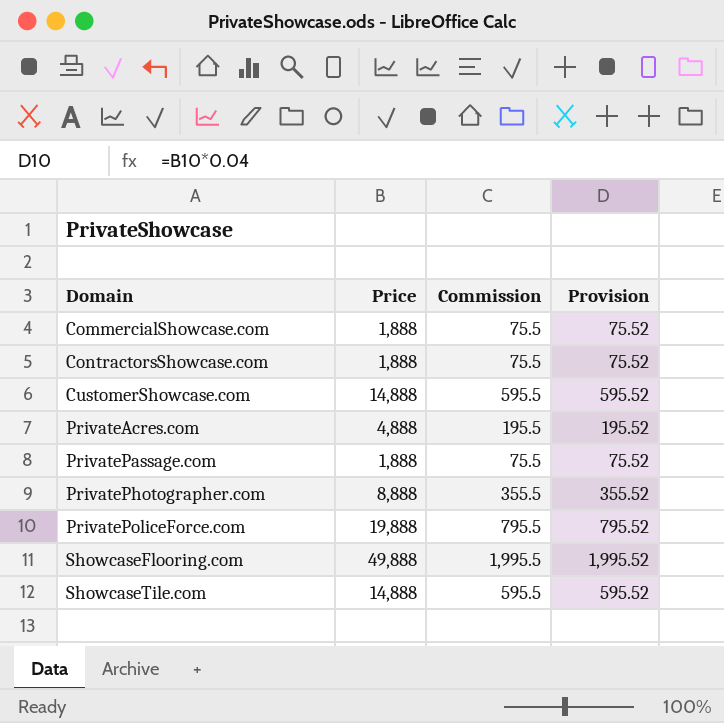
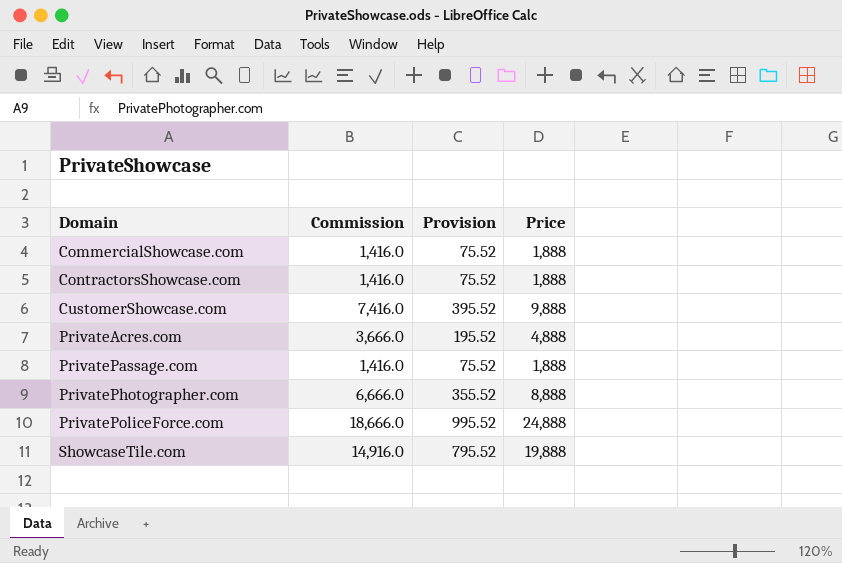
column Commission | formula: [Price] * 0.04 -> [Price] * 0.75
column Price | position: 2 -> 4
row ShowcaseFlooring.com: 49,888 | 1,995.5 | 1,995.52 -> none
CustomerShowcase.com | Provision: 595.52 -> 395.52
CustomerShowcase.com | Price: 14,888 -> 9,888
PrivatePoliceForce.com | Provision: 795.52 -> 995.52
PrivatePoliceForce.com | Price: 19,888 -> 24,888
ShowcaseTile.com | Provision: 595.52 -> 795.52
ShowcaseTile.com | Price: 14,888 -> 19,888

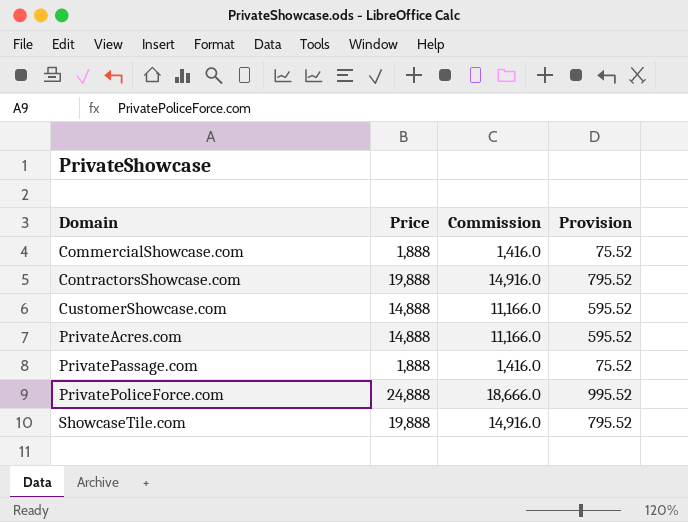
column Price | position: 4 -> 2
row PrivatePhotographer.com: 6,666.0 | 355.52 | 8,888 -> none
ContractorsShowcase.com | Price: 1,888 -> 19,888
ContractorsShowcase.com | Commission: 1,416.0 -> 14,916.0
ContractorsShowcase.com | Provision: 75.52 -> 795.52
CustomerShowcase.com | Price: 9,888 -> 14,888
CustomerShowcase.com | Commission: 7,416.0 -> 11,166.0
CustomerShowcase.com | Provision: 395.52 -> 595.52
PrivateAcres.com | Price: 4,888 -> 14,888
PrivateAcres.com | Commission: 3,666.0 -> 11,166.0
PrivateAcres.com | Provision: 195.52 -> 595.52

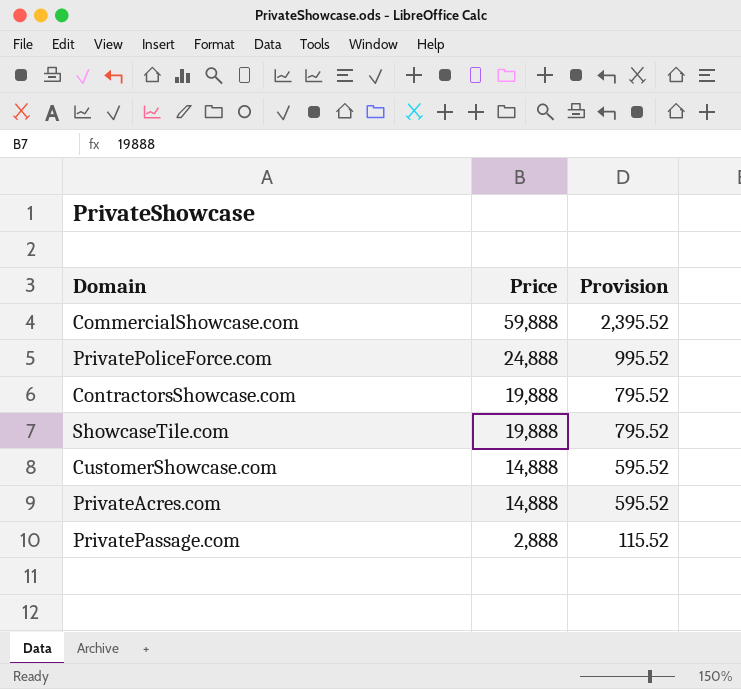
row order: Domain ascending -> Price descending
column Commission | formula: [Price] * 0.75 -> none
CommercialShowcase.com | Price: 1,888 -> 59,888
CommercialShowcase.com | Provision: 75.52 -> 2,395.52
PrivatePassage.com | Price: 1,888 -> 2,888
PrivatePassage.com | Provision: 75.52 -> 115.52

